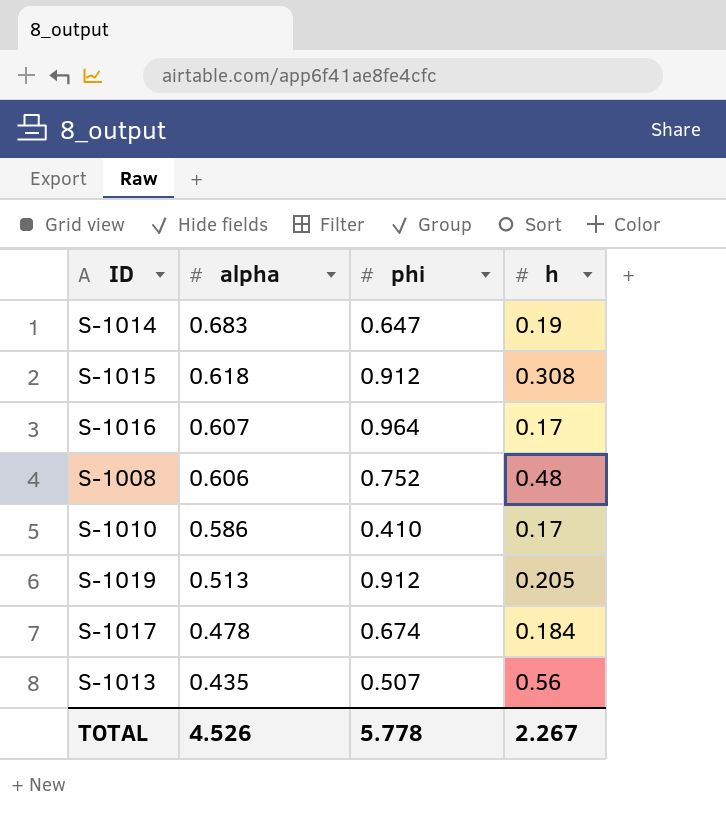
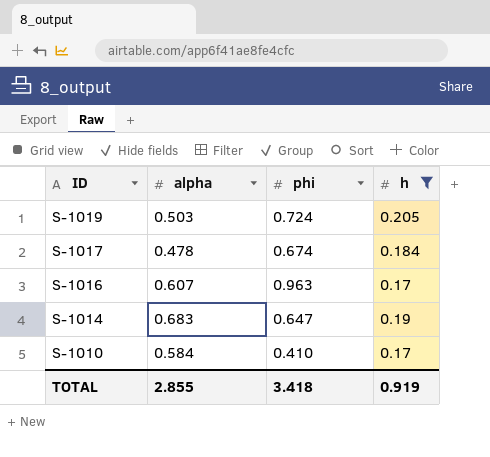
filter: none -> h <= 0.205
row order: alpha descending -> ID descending
S-1019 | alpha: 0.513 -> 0.503
S-1019 | phi: 0.912 -> 0.724
S-1016 | phi: 0.964 -> 0.963
S-1010 | alpha: 0.586 -> 0.584
TOTAL | alpha: 4.526 -> 2.855
TOTAL | phi: 5.778 -> 3.418
TOTAL | h: 2.267 -> 0.919

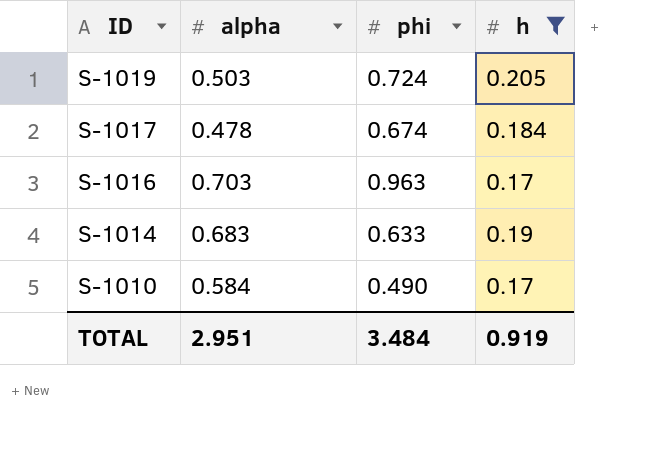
S-1016 | alpha: 0.607 -> 0.703
S-1014 | phi: 0.647 -> 0.633
S-1010 | phi: 0.410 -> 0.490
TOTAL | alpha: 2.855 -> 2.951
TOTAL | phi: 3.418 -> 3.484

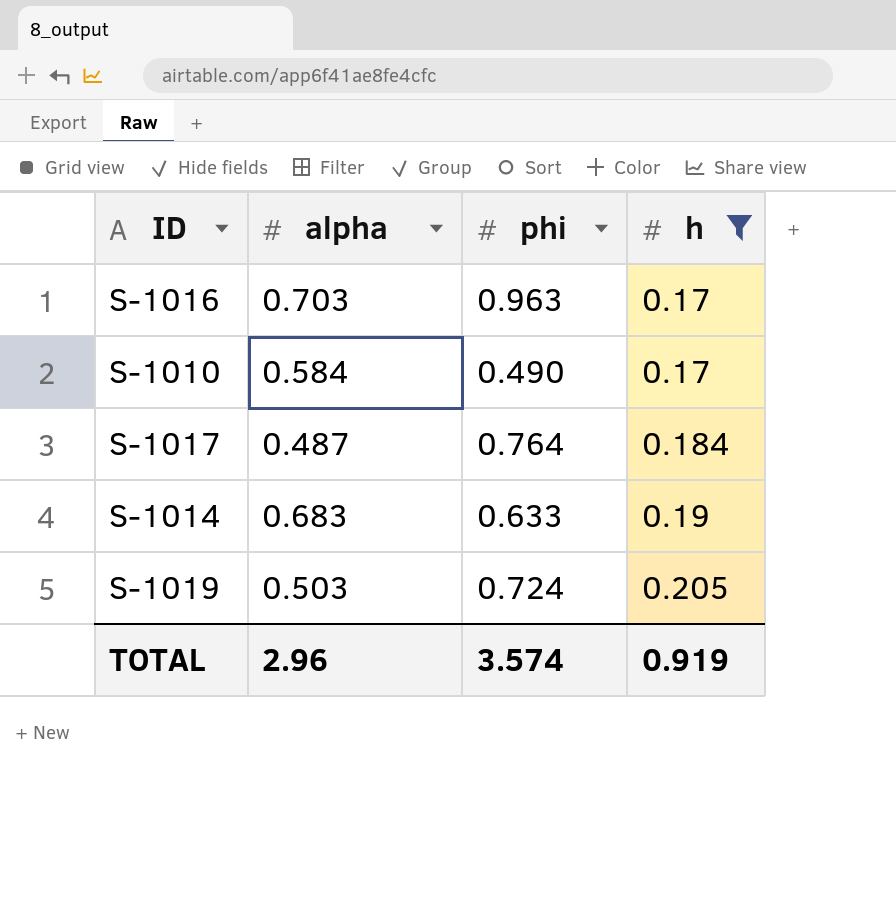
row order: ID descending -> h ascending
S-1017 | alpha: 0.478 -> 0.487
S-1017 | phi: 0.674 -> 0.764
TOTAL | alpha: 2.951 -> 2.96
TOTAL | phi: 3.484 -> 3.574

